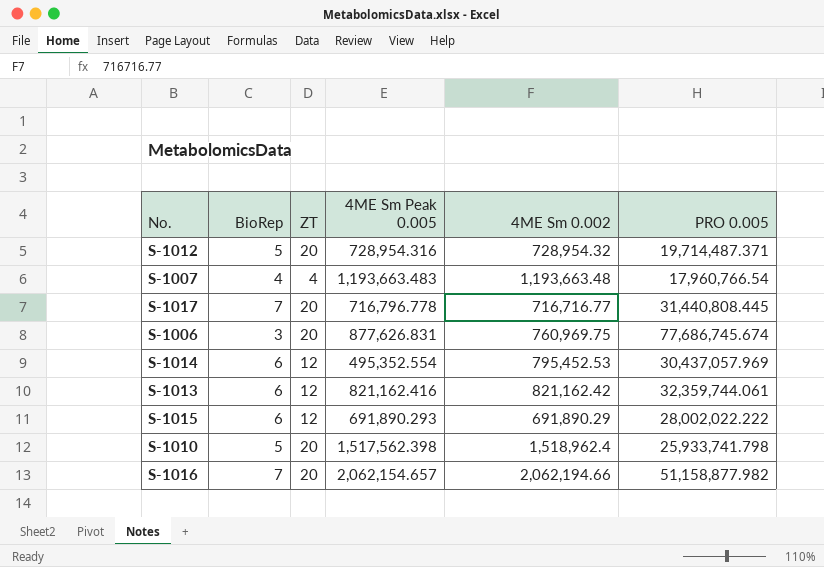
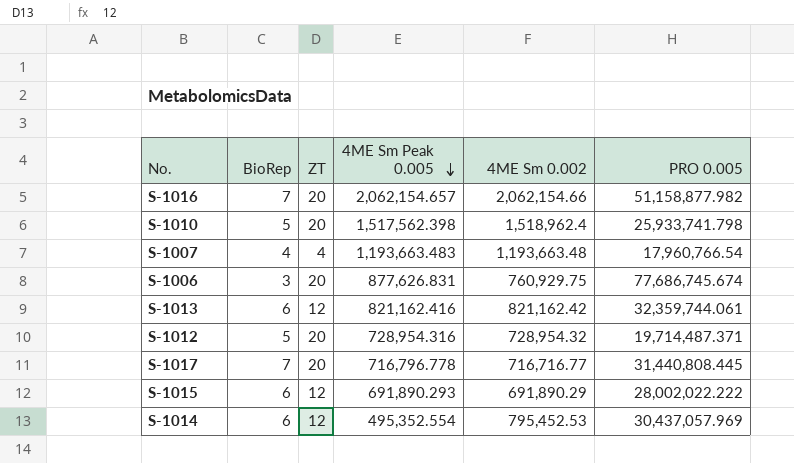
row order: none -> 4ME Sm Peak 0.005 descending
S-1016 | 4ME Sm 0.002: 2,062,194.66 -> 2,062,154.66
S-1006 | 4ME Sm 0.002: 760,969.75 -> 760,929.75

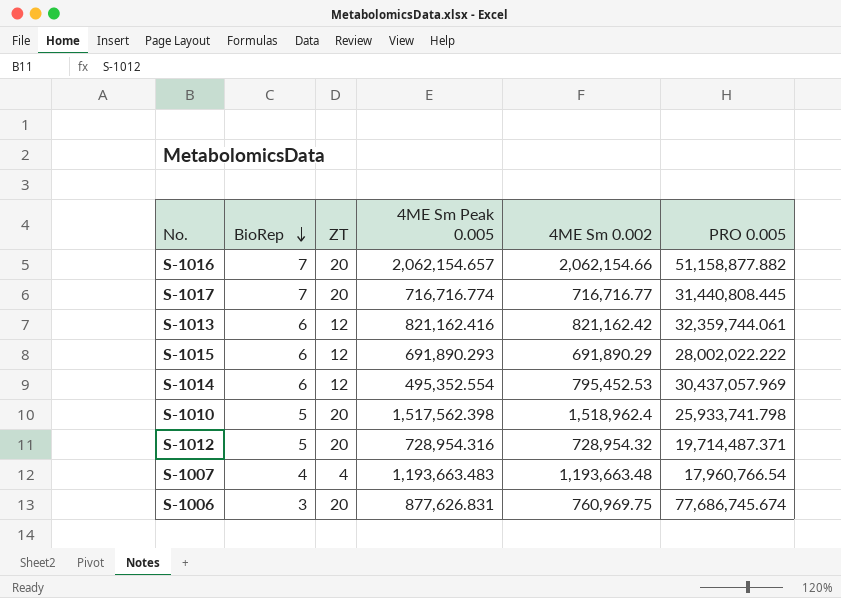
row order: 4ME Sm Peak 0.005 descending -> BioRep descending
S-1016 | PRO 0.005: 51,158,877.982 -> 51,158,877.882
S-1017 | 4ME Sm Peak 0.005: 716,796.778 -> 716,716.774
S-1006 | 4ME Sm 0.002: 760,929.75 -> 760,969.75

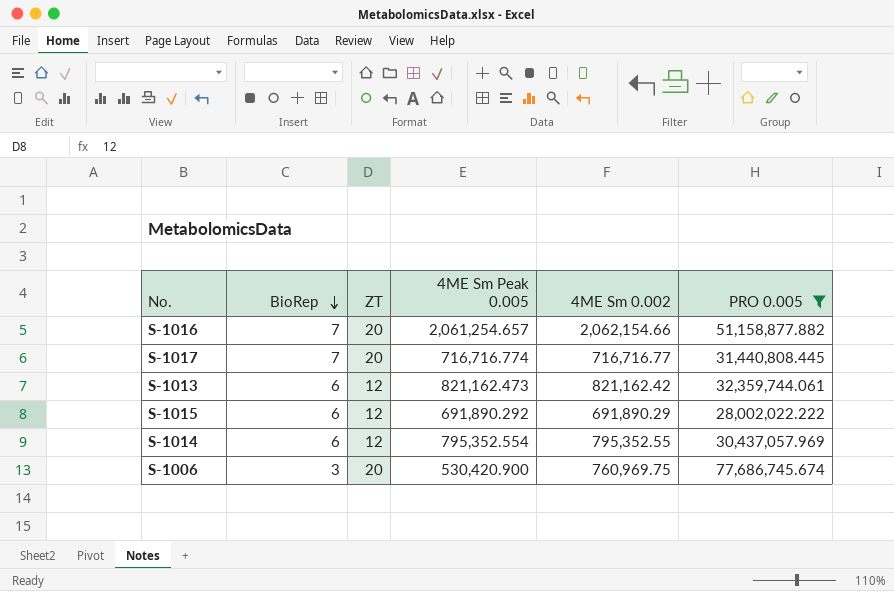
filter: none -> PRO 0.005 >= 28,002,022.222
S-1016 | 4ME Sm Peak 0.005: 2,062,154.657 -> 2,061,254.657
S-1013 | 4ME Sm Peak 0.005: 821,162.416 -> 821,162.473
S-1015 | 4ME Sm Peak 0.005: 691,890.293 -> 691,890.292
S-1014 | 4ME Sm Peak 0.005: 495,352.554 -> 795,352.554
S-1014 | 4ME Sm 0.002: 795,452.53 -> 795,352.55
S-1006 | 4ME Sm Peak 0.005: 877,626.831 -> 530,420.900

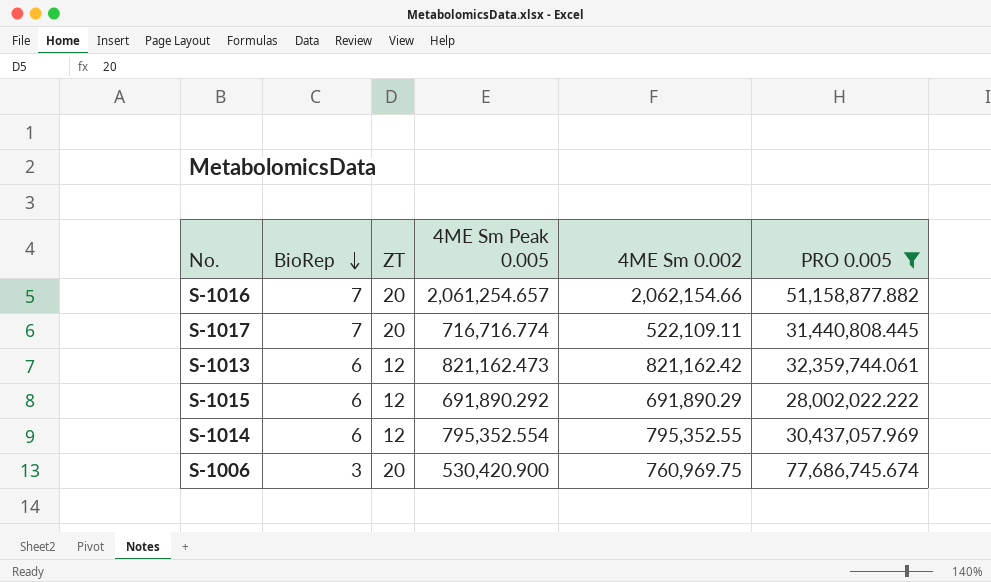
S-1017 | 4ME Sm 0.002: 716,716.77 -> 522,109.11

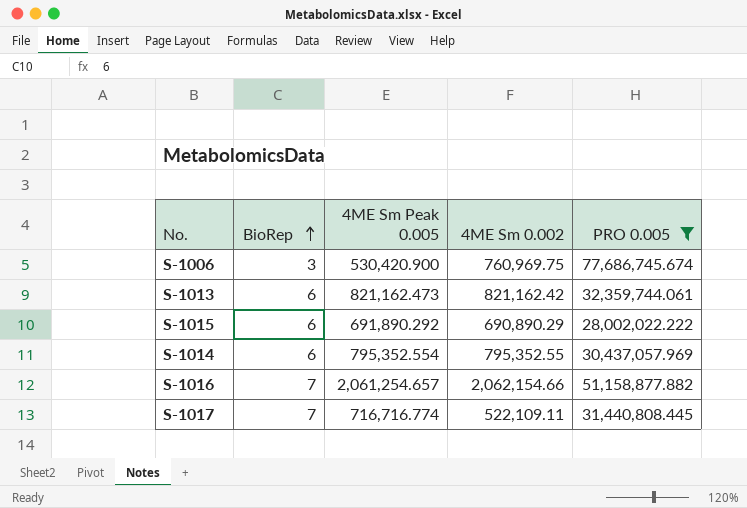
row order: BioRep descending -> BioRep ascending
column ZT | position: 3 -> none
S-1015 | 4ME Sm 0.002: 691,890.29 -> 690,890.29

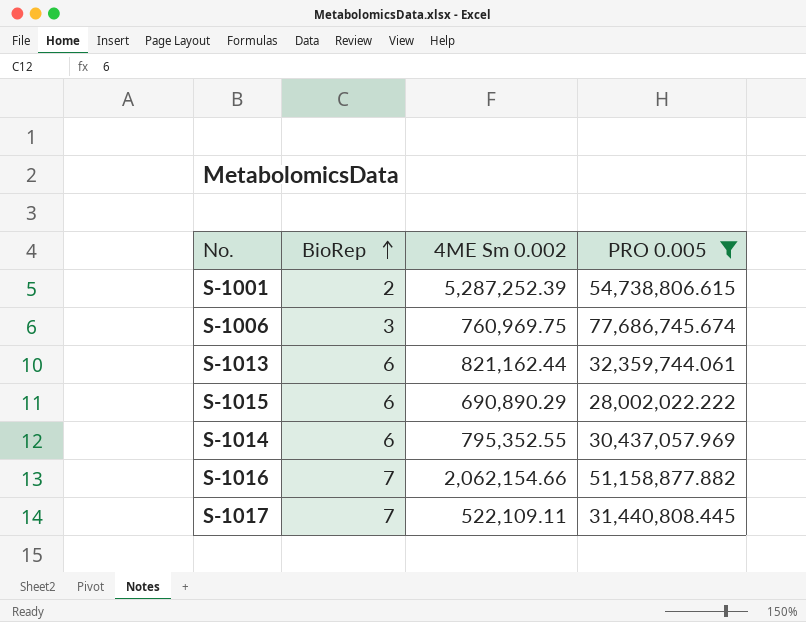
column 4ME Sm Peak 0.005 | position: 3 -> none
row S-1001: none -> 2 | 5,287,252.39 | 54,738,806.615
S-1013 | 4ME Sm 0.002: 821,162.42 -> 821,162.44

